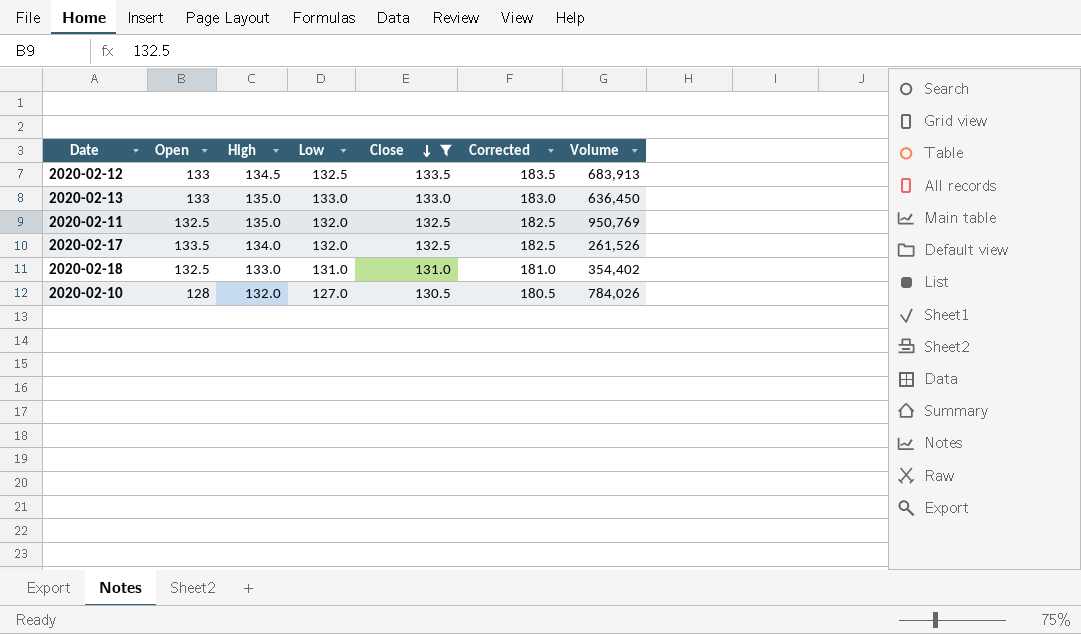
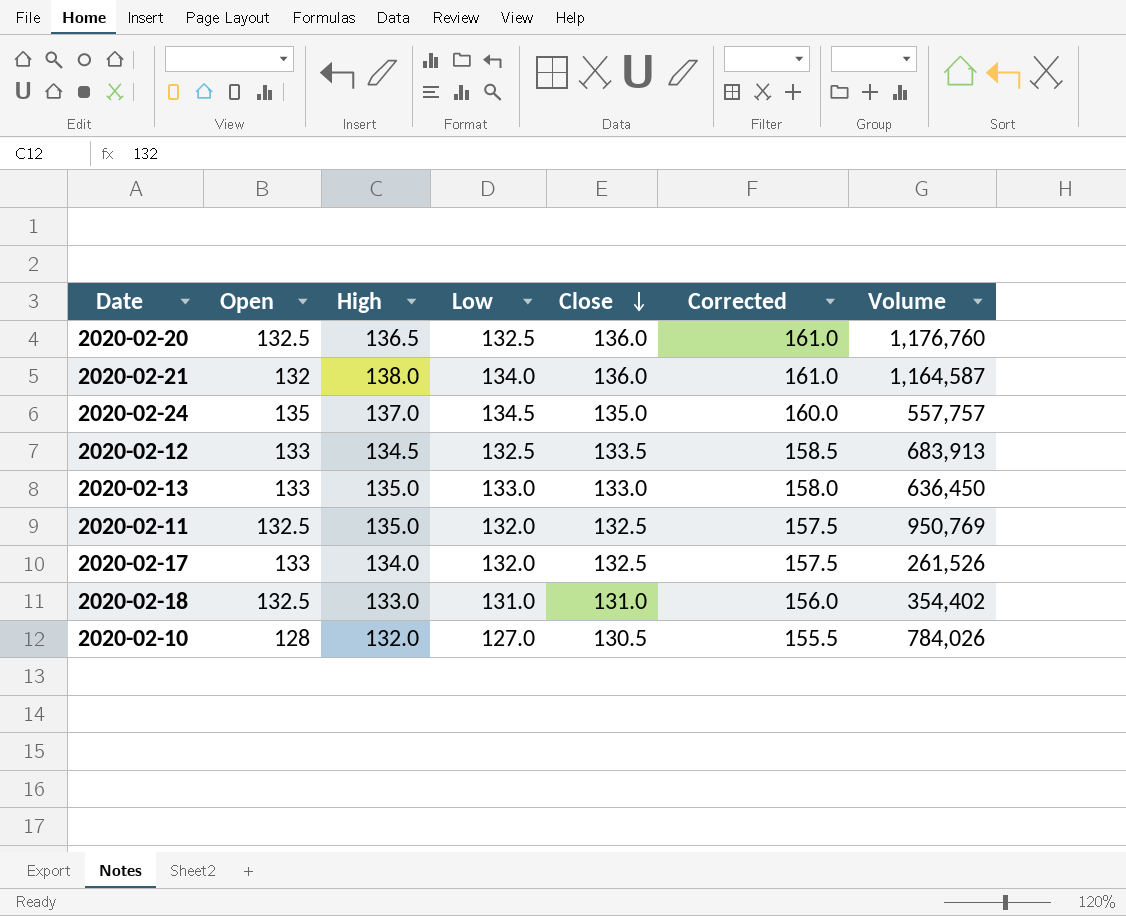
filter: Close <= 133.5 -> none
column Corrected | formula: [Close] + 50 -> [Close] + 25
2020-02-17 | Open: 133.5 -> 133

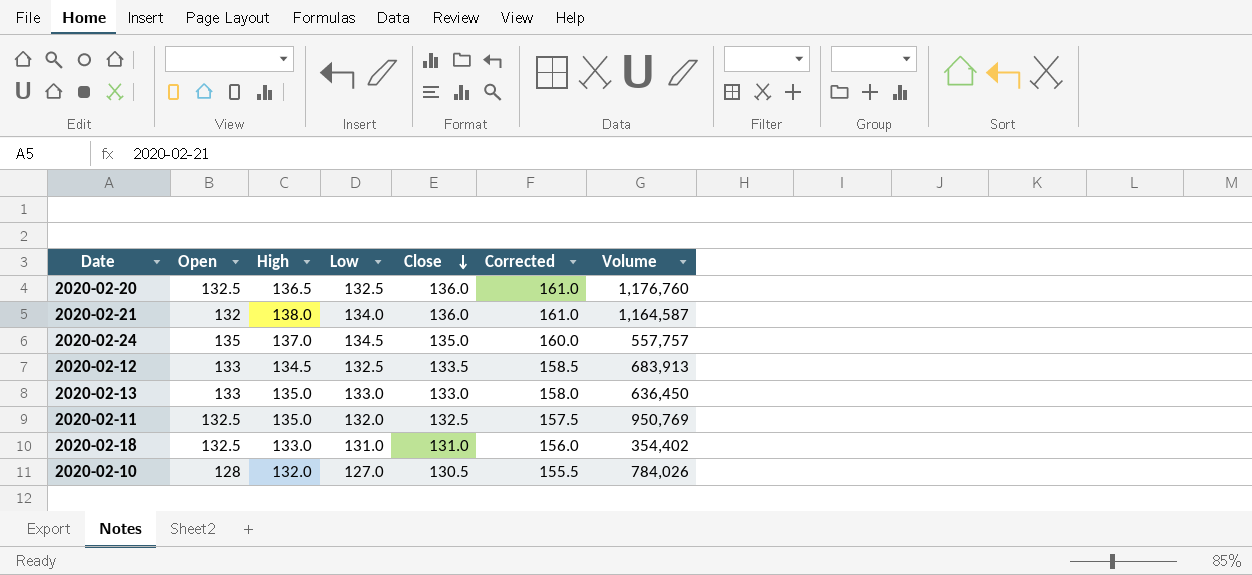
row 2020-02-17: 133 | 134.0 | 132.0 | 132.5 | 157.5 | 261,526 -> none

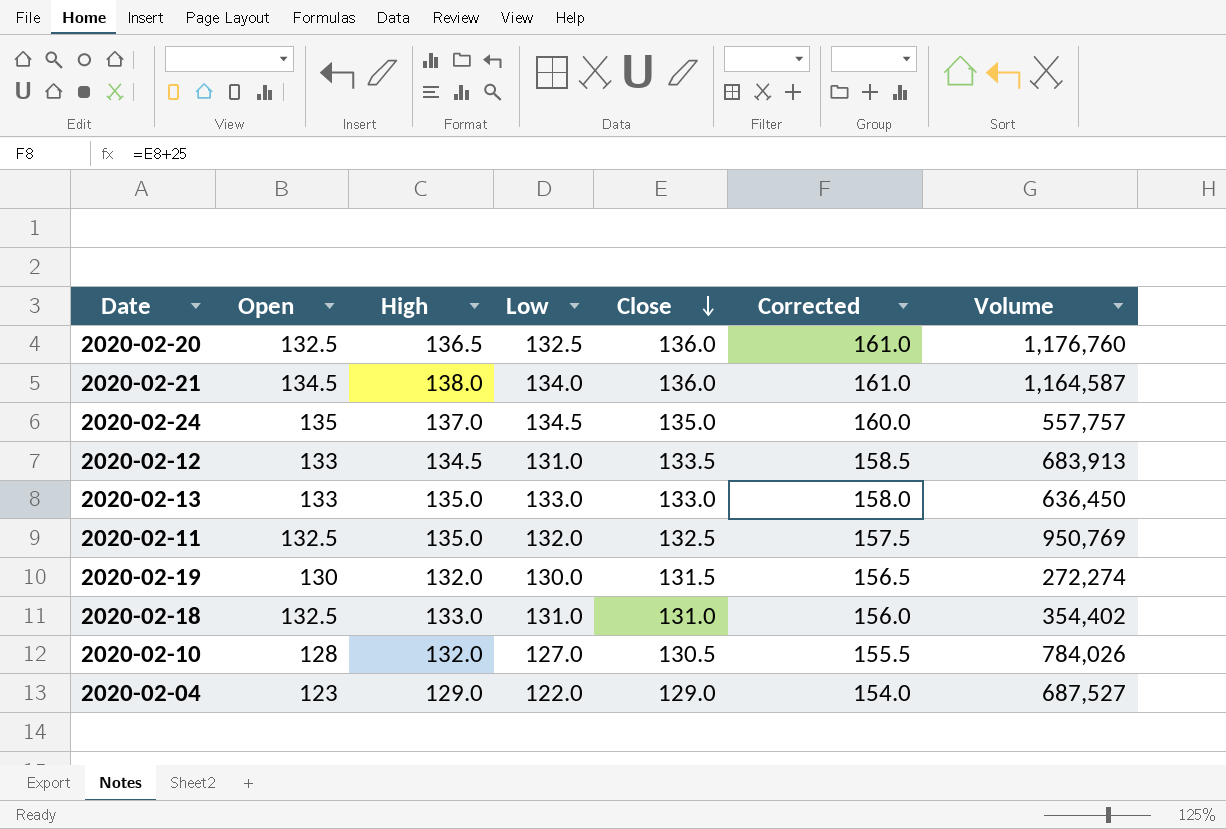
2020-02-21 | Open: 132 -> 134.5
2020-02-12 | Low: 132.5 -> 131.0
row 2020-02-19: none -> 130 | 132.0 | 130.0 | 131.5 | 156.5 | 272,274
row 2020-02-04: none -> 123 | 129.0 | 122.0 | 129.0 | 154.0 | 687,527

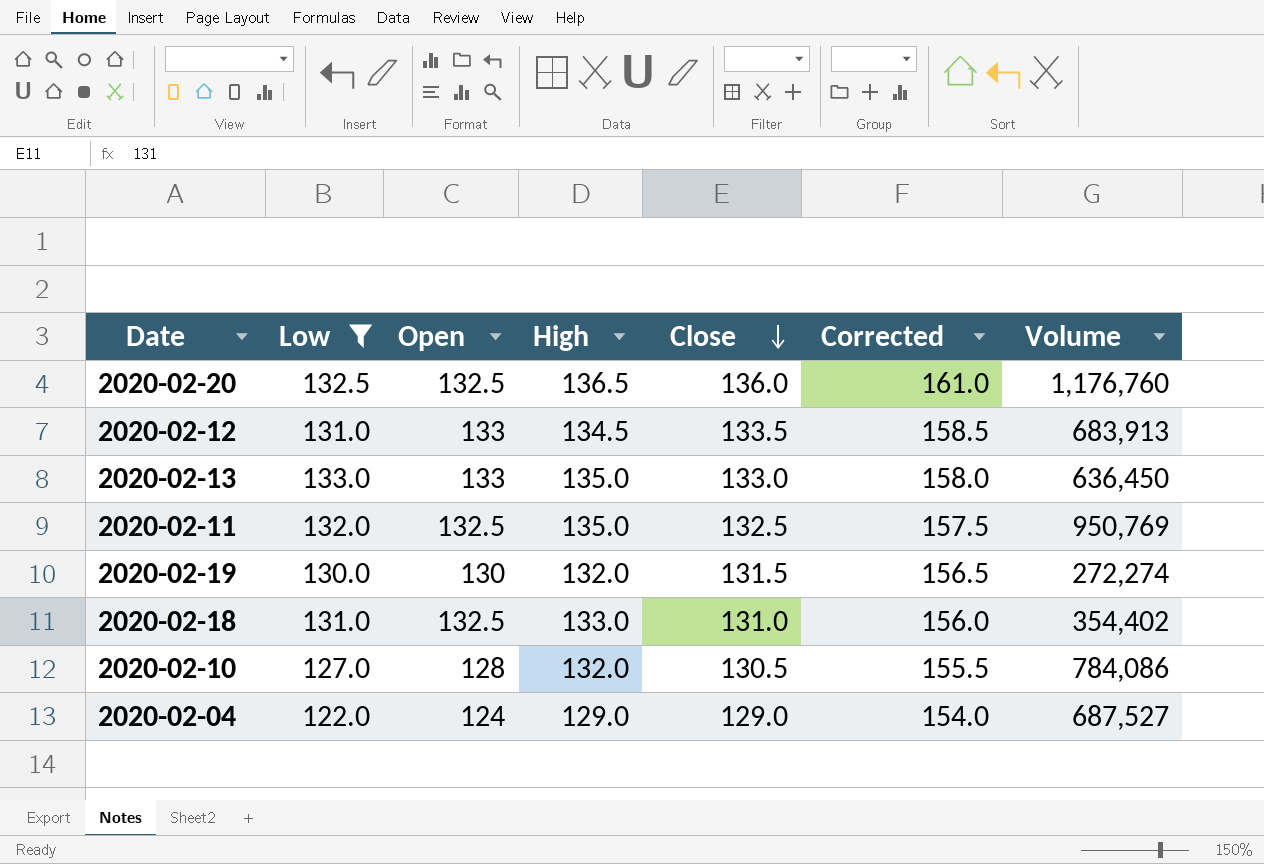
filter: none -> Low <= 133.0
column Low | position: 4 -> 2
2020-02-10 | Volume: 784,026 -> 784,086
2020-02-04 | Open: 123 -> 124

